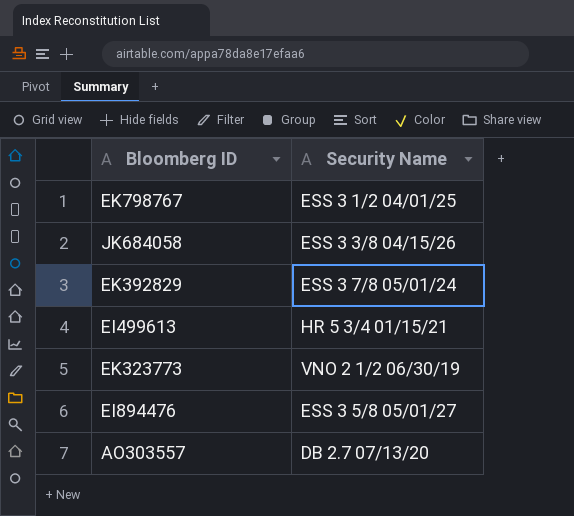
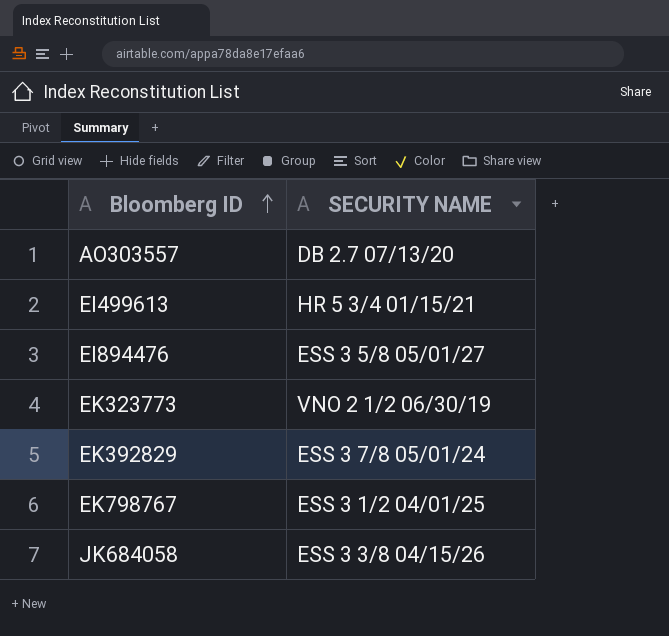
row order: none -> Bloomberg ID ascending
column name: Security Name -> SECURITY NAME

